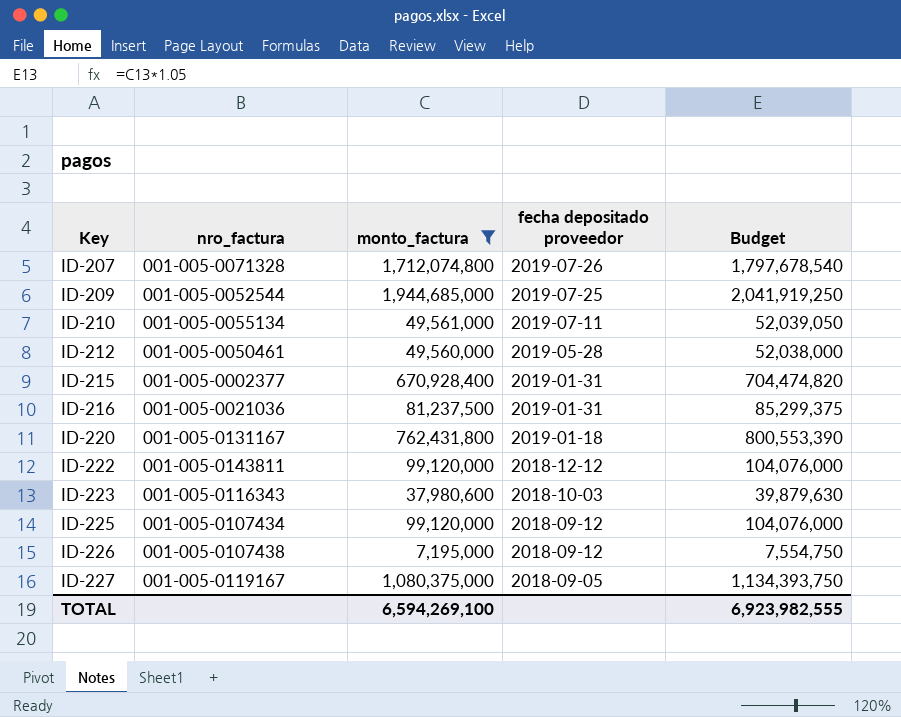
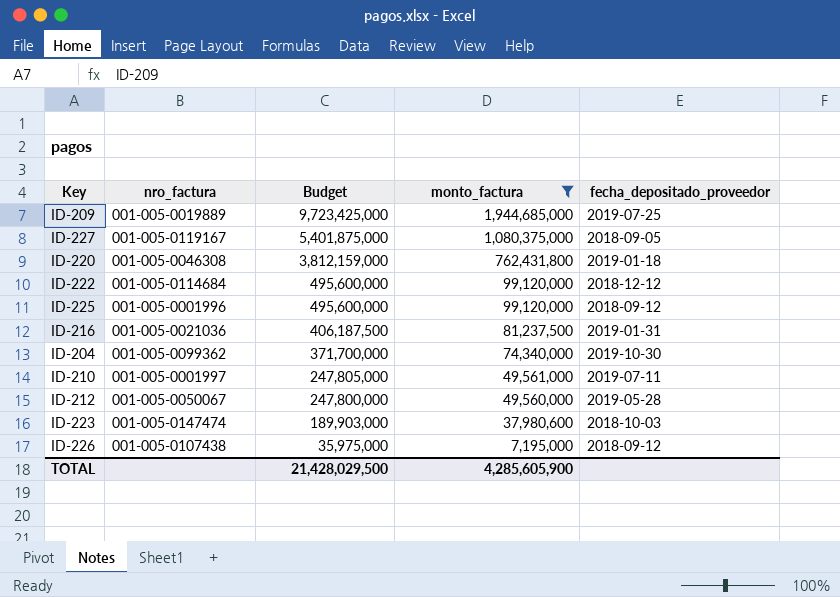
row order: Key ascending -> Budget descending
column Budget | formula: [monto_factura] * 1.05 -> [monto_factura] * 5
column Budget | position: 5 -> 3
column name: fecha depositado proveedor -> fecha_depositado_proveedor
row ID-207: 001-005-0071328 | 1,712,074,800 | 2019-07-26 | 1,797,678,540 -> none
row ID-215: 001-005-0002377 | 670,928,400 | 2019-01-31 | 704,474,820 -> none
ID-209 | nro_factura: 001-005-0052544 -> 001-005-0019889
ID-220 | nro_factura: 001-005-0131167 -> 001-005-0046308
ID-222 | nro_factura: 001-005-0143811 -> 001-005-0114684
ID-225 | nro_factura: 001-005-0107434 -> 001-005-0001996
row ID-204: none -> 001-005-0099362 | 371,700,000 | 74,340,000 | 2019-10-30
ID-210 | nro_factura: 001-005-0055134 -> 001-005-0001997
ID-212 | nro_factura: 001-005-0050461 -> 001-005-0050067
ID-223 | nro_factura: 001-005-0116343 -> 001-005-0147474
TOTAL | Budget: 6,923,982,555 -> 21,428,029,500
TOTAL | monto_factura: 6,594,269,100 -> 4,285,605,900

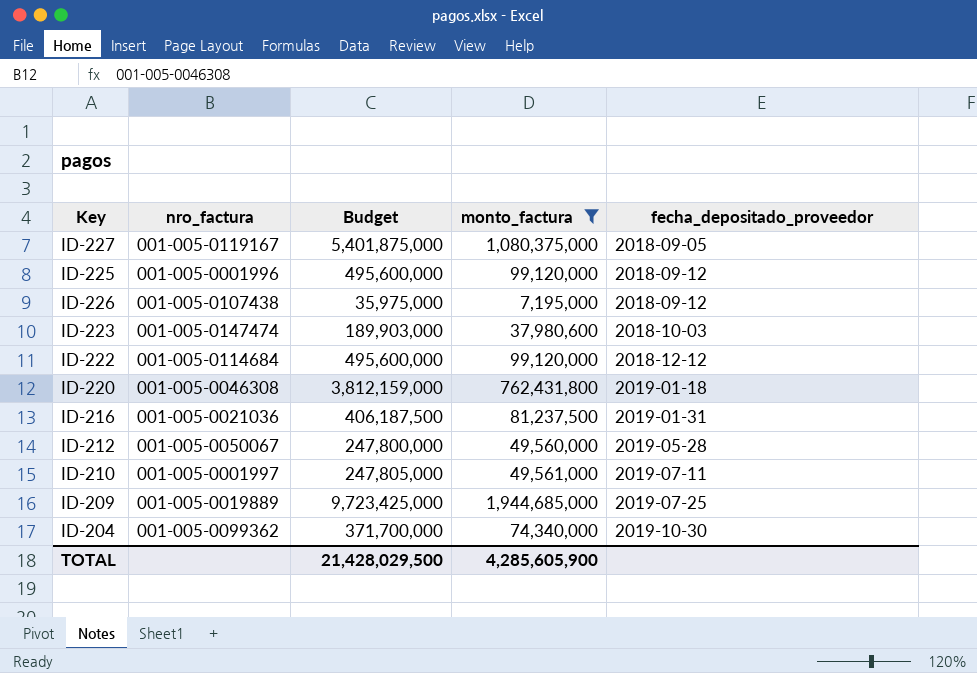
row order: Budget descending -> fecha_depositado_proveedor ascending

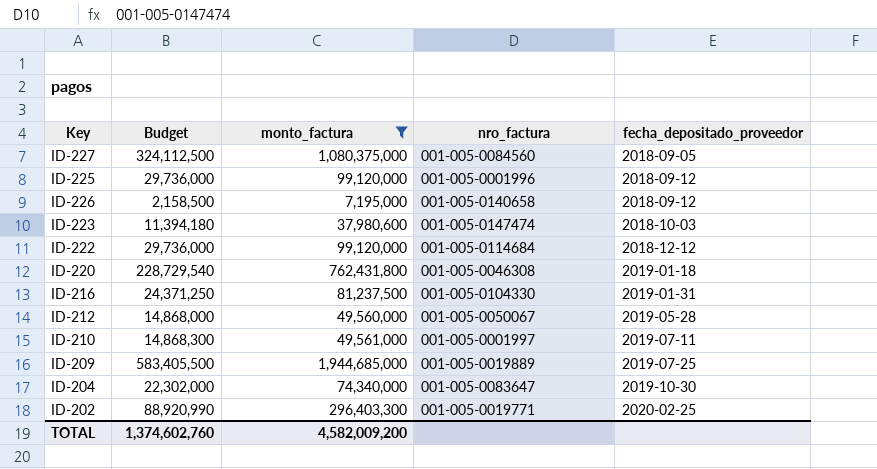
column Budget | formula: [monto_factura] * 5 -> [monto_factura] * 0.3
column nro_factura | position: 2 -> 4
ID-227 | nro_factura: 001-005-0119167 -> 001-005-0084560
ID-226 | nro_factura: 001-005-0107438 -> 001-005-0140658
ID-216 | nro_factura: 001-005-0021036 -> 001-005-0104330
ID-204 | nro_factura: 001-005-0099362 -> 001-005-0083647
row ID-202: none -> 88,920,990 | 296,403,300 | 001-005-0019771 | 2020-02-25
TOTAL | Budget: 21,428,029,500 -> 1,374,602,760
TOTAL | monto_factura: 4,285,605,900 -> 4,582,009,200

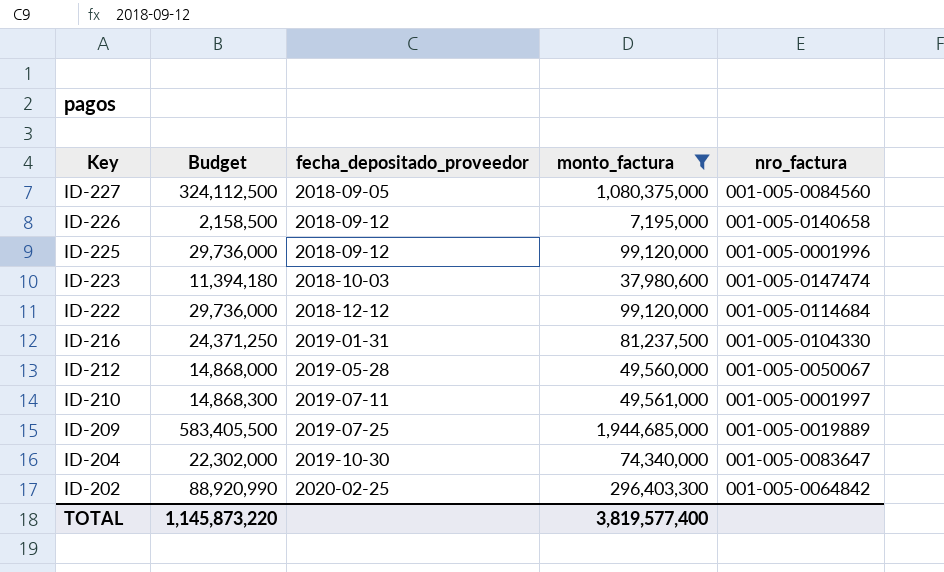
row order: fecha_depositado_proveedor ascending -> Key descending
column fecha_depositado_proveedor | position: 5 -> 3
row ID-220: 228,729,540 | 762,431,800 | 001-005-0046308 | 2019-01-18 -> none
ID-202 | nro_factura: 001-005-0019771 -> 001-005-0064842
TOTAL | Budget: 1,374,602,760 -> 1,145,873,220
TOTAL | monto_factura: 4,582,009,200 -> 3,819,577,400

